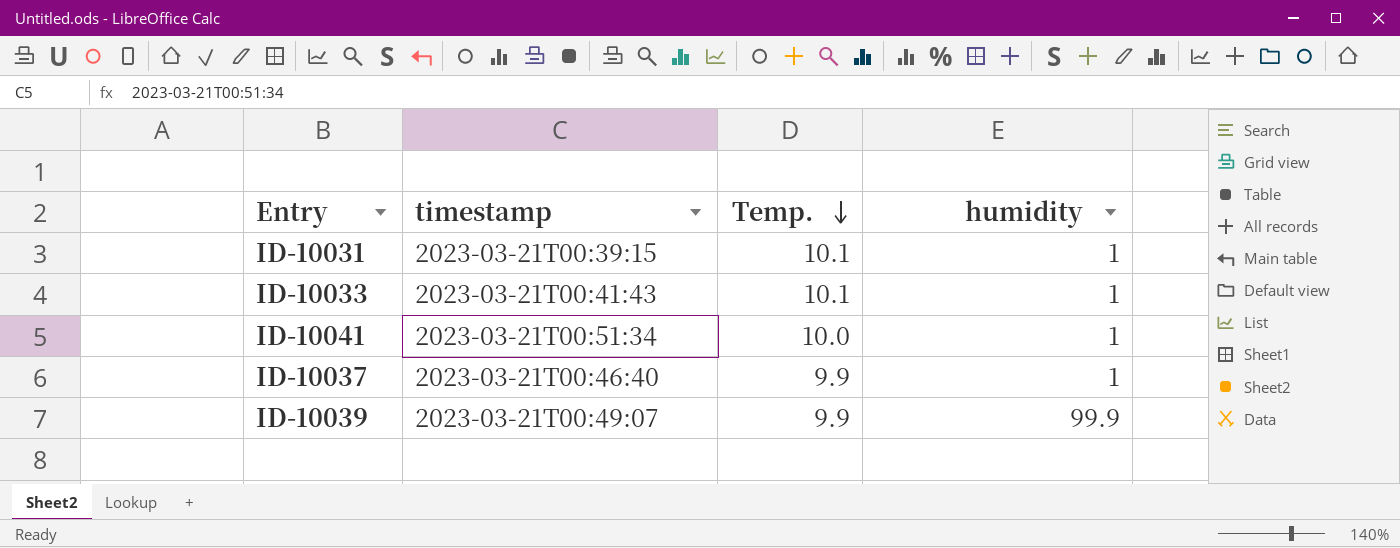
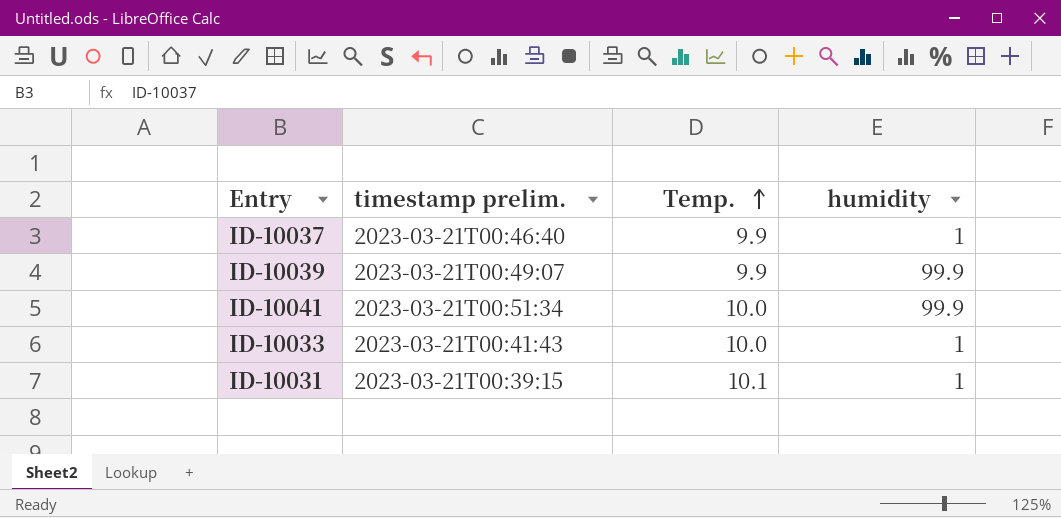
row order: Temp. descending -> Temp. ascending
column name: timestamp -> timestamp prelim.
ID-10041 | humidity: 1 -> 99.9
ID-10033 | Temp.: 10.1 -> 10.0

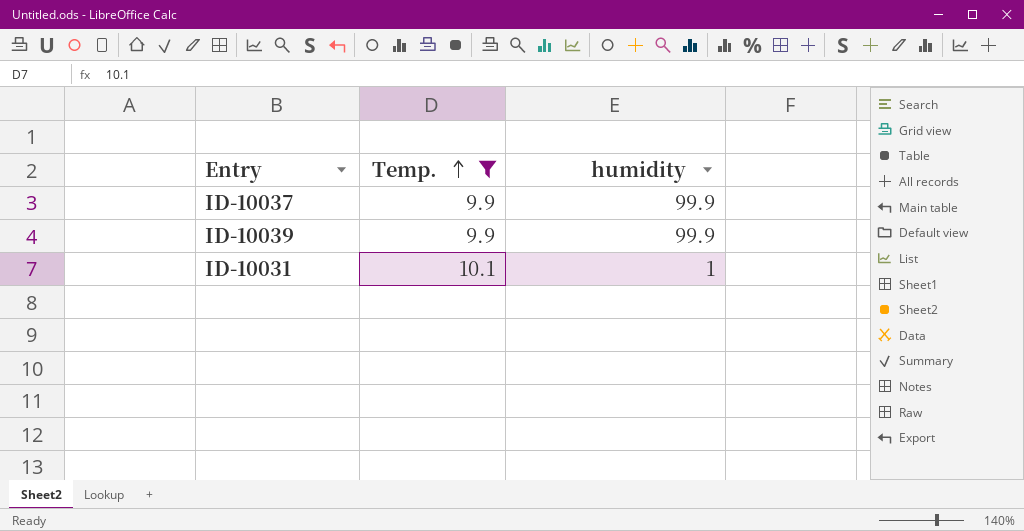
filter: none -> Temp. != 10.0
column timestamp prelim. | position: 2 -> none
ID-10037 | humidity: 1 -> 99.9

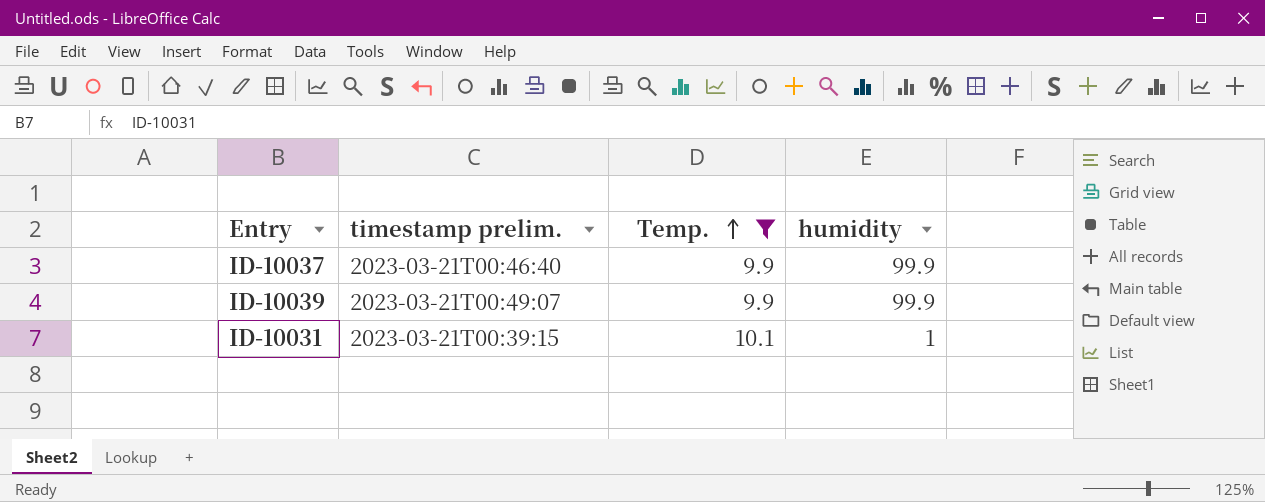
column timestamp prelim. | position: none -> 2

